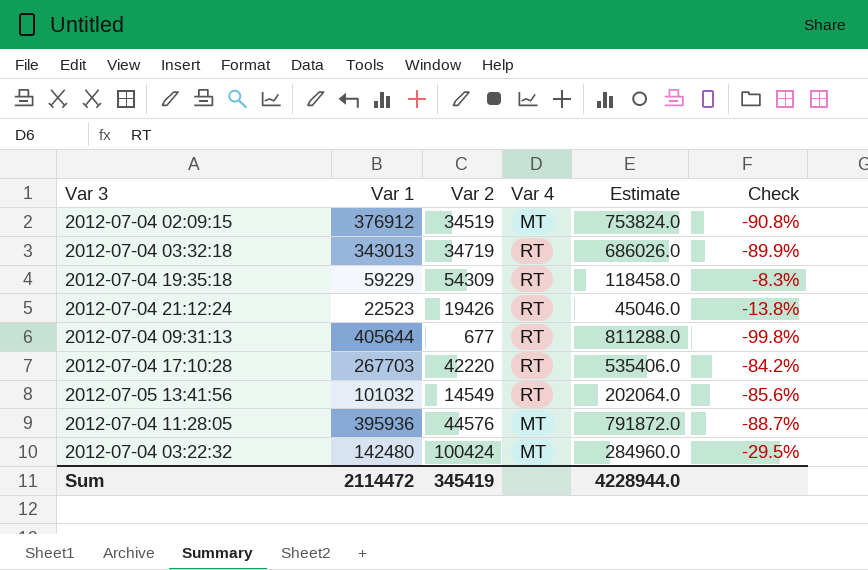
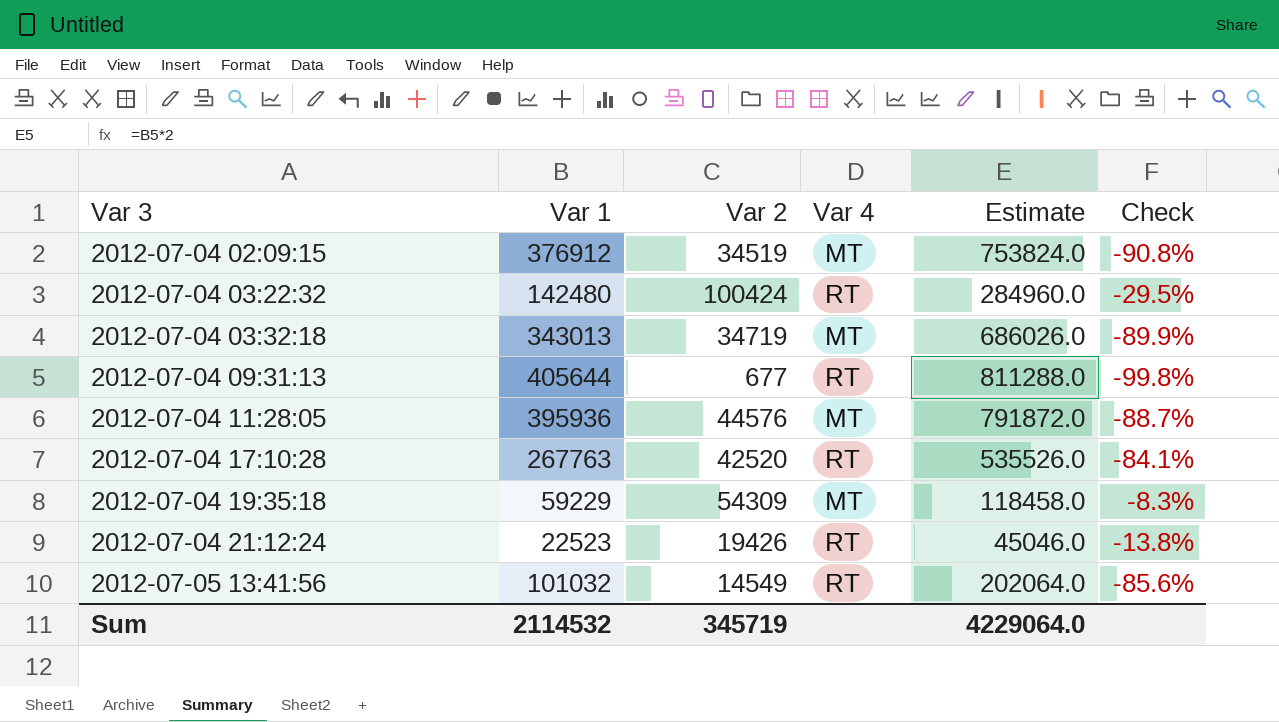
row order: none -> Var 3 ascending
2012-07-04 03:22:32 | Var 4: MT -> RT
2012-07-04 03:32:18 | Var 4: RT -> MT
2012-07-04 17:10:28 | Var 1: 267703 -> 267763
2012-07-04 17:10:28 | Var 2: 42220 -> 42520
2012-07-04 17:10:28 | Estimate: 535406.0 -> 535526.0
2012-07-04 17:10:28 | Check: -84.2% -> -84.1%
2012-07-04 19:35:18 | Var 4: RT -> MT
Sum | Var 1: 2114472 -> 2114532
Sum | Var 2: 345419 -> 345719
Sum | Estimate: 4228944.0 -> 4229064.0

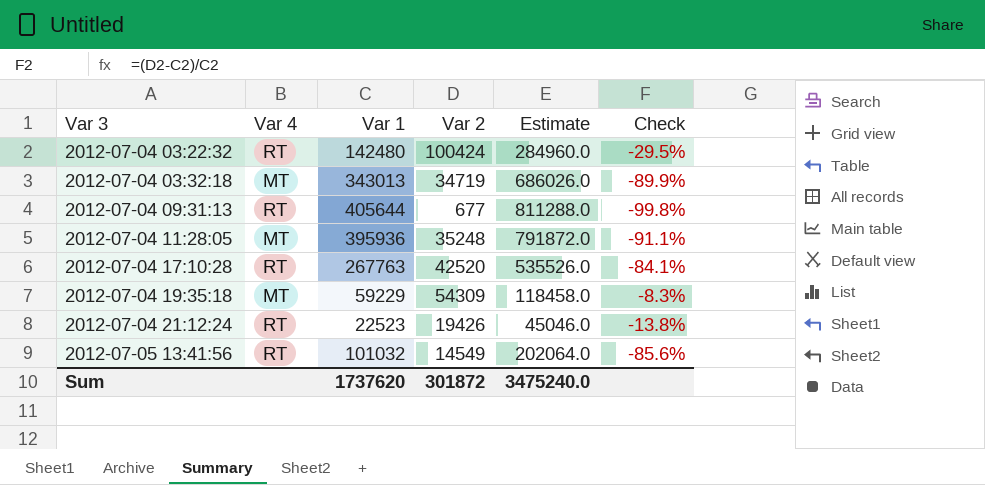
column Var 4 | position: 4 -> 2
row 2012-07-04 02:09:15: 376912 | 34519 | MT | 753824.0 | -90.8% -> none
2012-07-04 11:28:05 | Var 2: 44576 -> 35248
2012-07-04 11:28:05 | Check: -88.7% -> -91.1%
Sum | Var 1: 2114532 -> 1737620
Sum | Var 2: 345719 -> 301872
Sum | Estimate: 4229064.0 -> 3475240.0

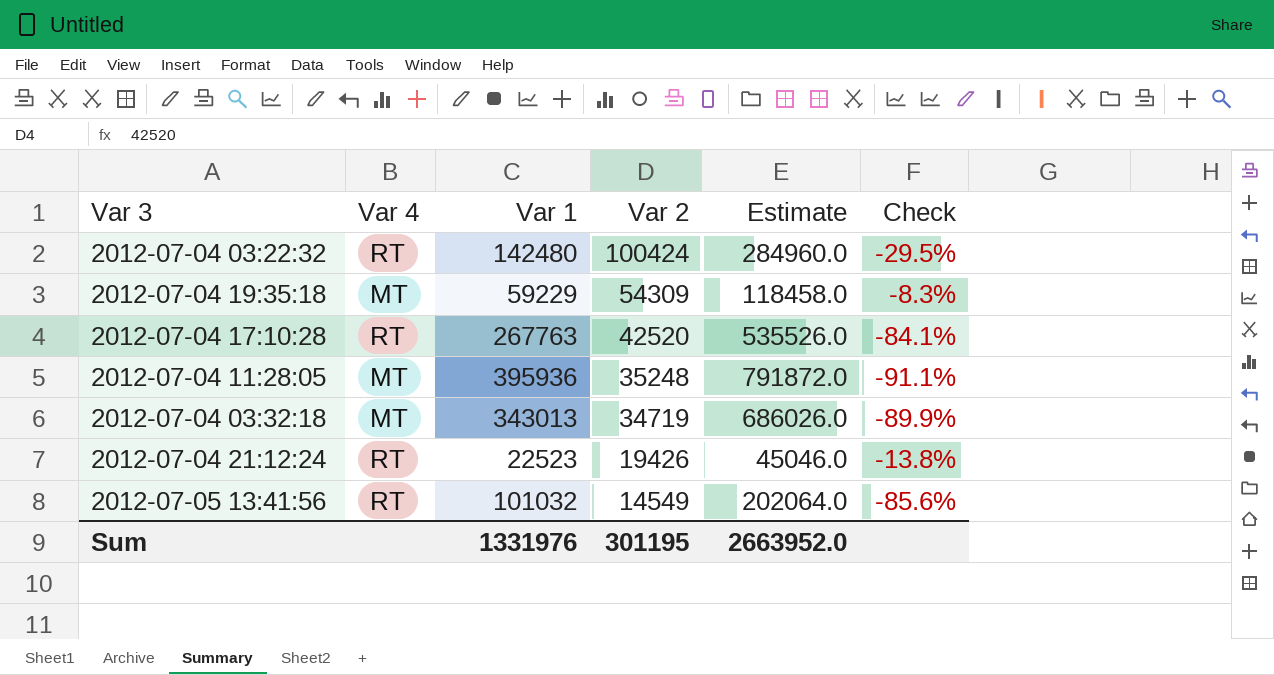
row order: Var 3 ascending -> Var 2 descending
row 2012-07-04 09:31:13: RT | 405644 | 677 | 811288.0 | -99.8% -> none
Sum | Var 1: 1737620 -> 1331976
Sum | Var 2: 301872 -> 301195
Sum | Estimate: 3475240.0 -> 2663952.0

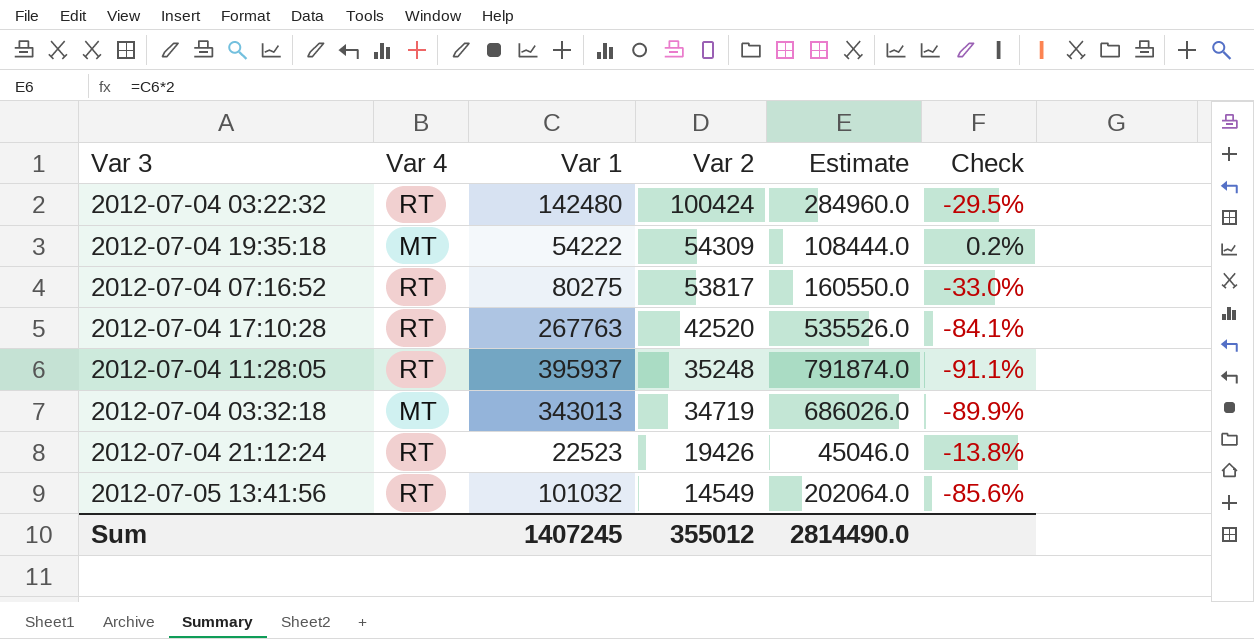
2012-07-04 19:35:18 | Var 1: 59229 -> 54222
2012-07-04 19:35:18 | Estimate: 118458.0 -> 108444.0
2012-07-04 19:35:18 | Check: -8.3% -> 0.2%
row 2012-07-04 07:16:52: none -> RT | 80275 | 53817 | 160550.0 | -33.0%
2012-07-04 11:28:05 | Var 4: MT -> RT
2012-07-04 11:28:05 | Var 1: 395936 -> 395937
2012-07-04 11:28:05 | Estimate: 791872.0 -> 791874.0
Sum | Var 1: 1331976 -> 1407245
Sum | Var 2: 301195 -> 355012
Sum | Estimate: 2663952.0 -> 2814490.0

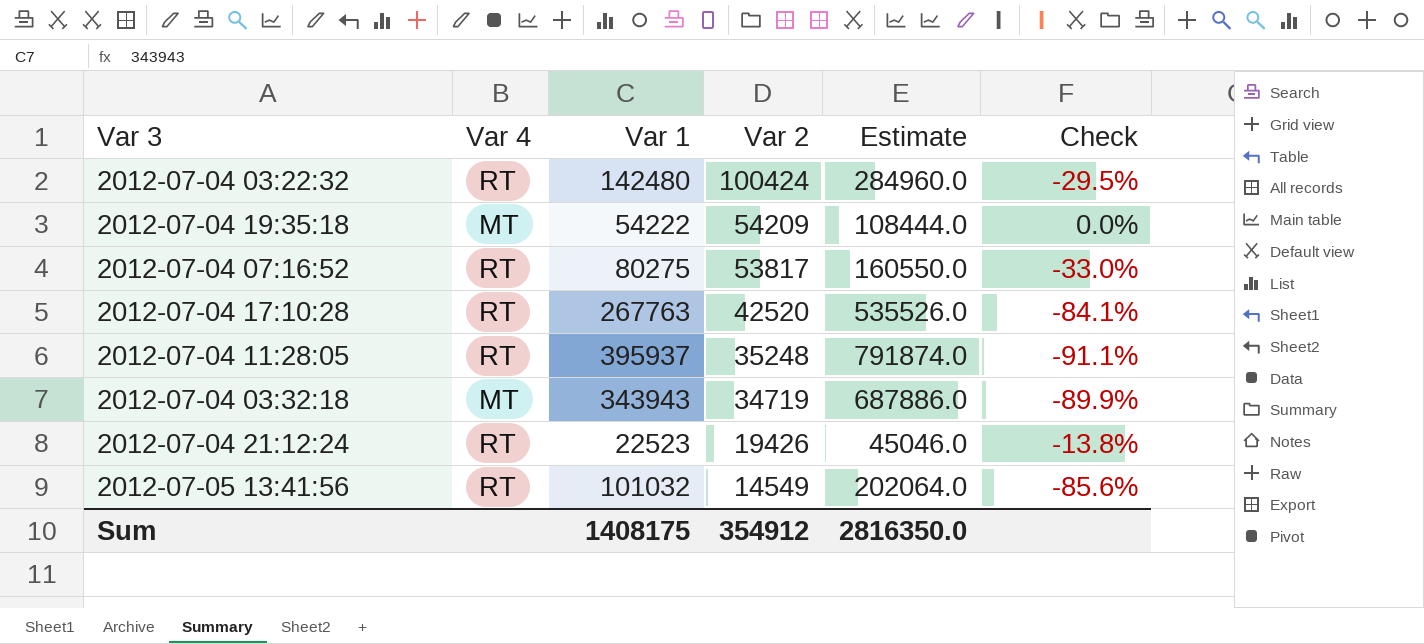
2012-07-04 19:35:18 | Var 2: 54309 -> 54209
2012-07-04 19:35:18 | Check: 0.2% -> 0.0%
2012-07-04 03:32:18 | Var 1: 343013 -> 343943
2012-07-04 03:32:18 | Estimate: 686026.0 -> 687886.0
Sum | Var 1: 1407245 -> 1408175
Sum | Var 2: 355012 -> 354912
Sum | Estimate: 2814490.0 -> 2816350.0

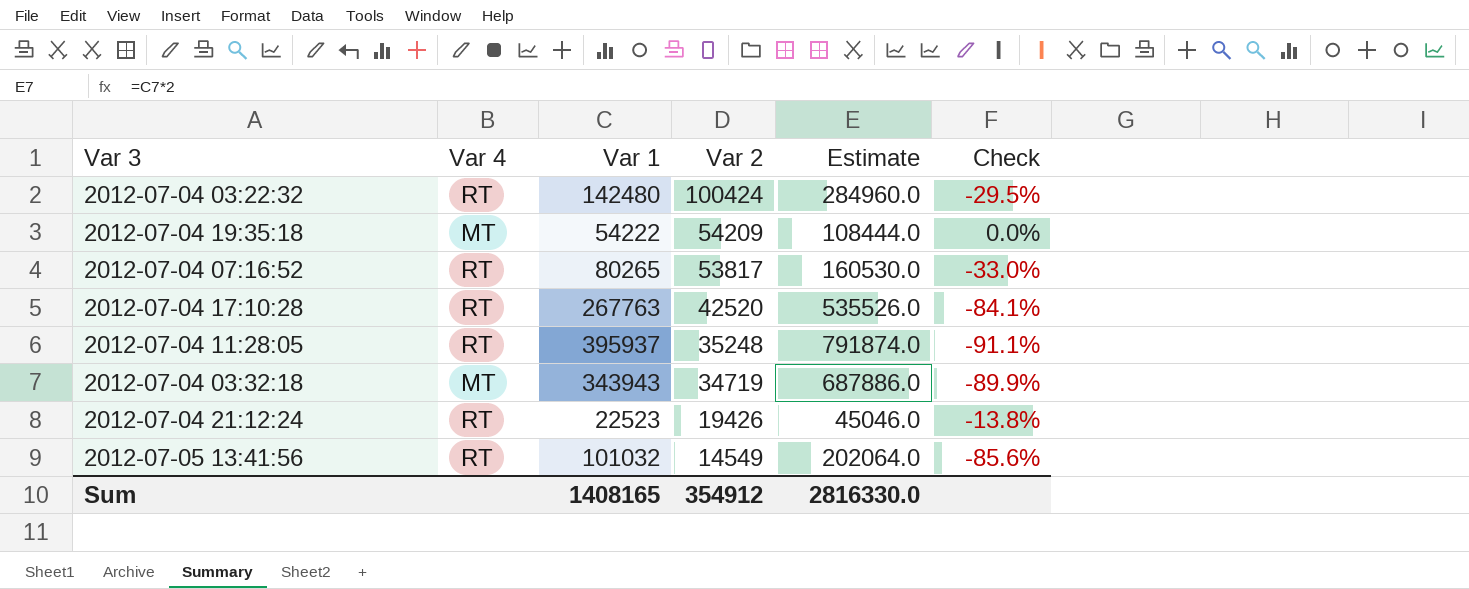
2012-07-04 07:16:52 | Var 1: 80275 -> 80265
2012-07-04 07:16:52 | Estimate: 160550.0 -> 160530.0
Sum | Var 1: 1408175 -> 1408165
Sum | Estimate: 2816350.0 -> 2816330.0

